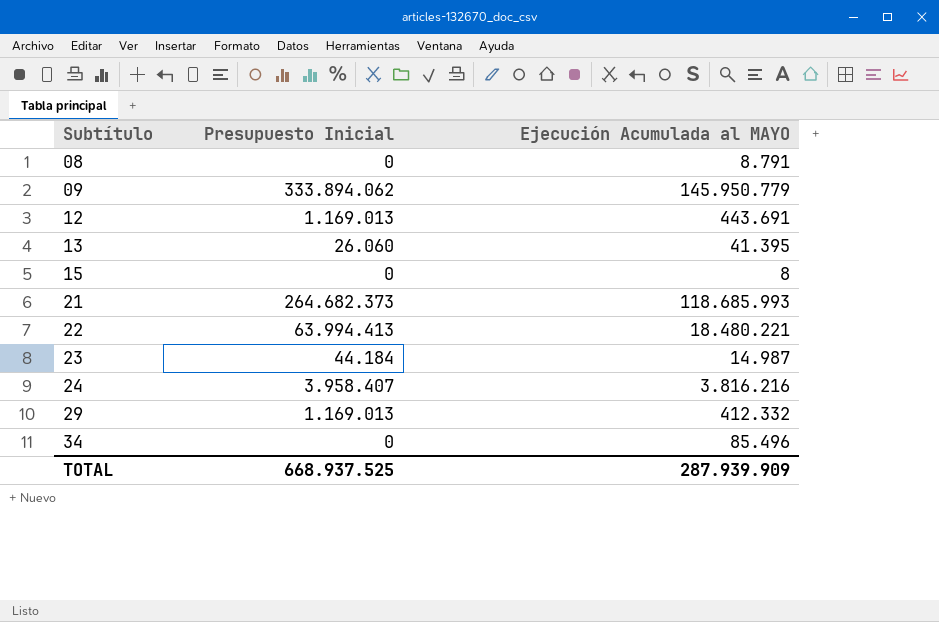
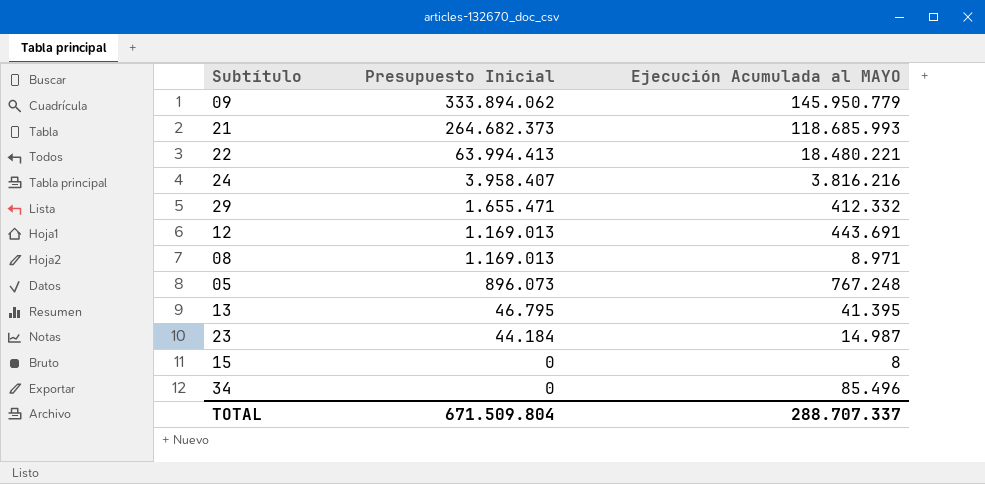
row order: Subtítulo ascending -> Presupuesto Inicial descending
29 | Presupuesto Inicial: 1.169.013 -> 1.655.471
08 | Presupuesto Inicial: 0 -> 1.169.013
08 | Ejecución Acumulada al MAYO: 8.791 -> 8.971
row 05: none -> 896.073 | 767.248
13 | Presupuesto Inicial: 26.060 -> 46.795
TOTAL | Presupuesto Inicial: 668.937.525 -> 671.509.804
TOTAL | Ejecución Acumulada al MAYO: 287.939.909 -> 288.707.337

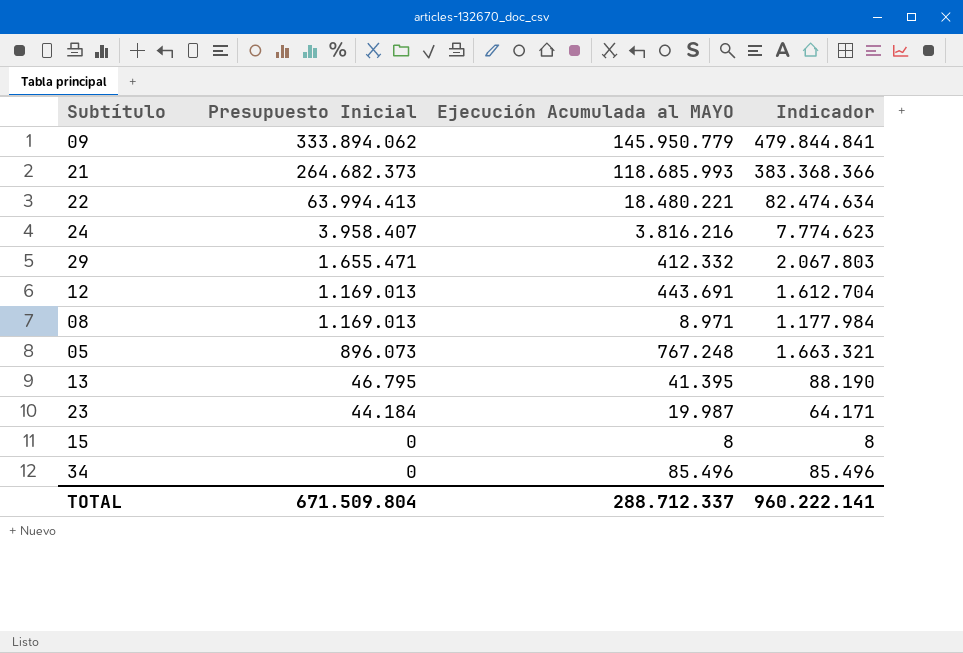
column Indicador | formula: none -> [Presupuesto Inicial] + [Ejecución Acumulada al MAYO]
23 | Ejecución Acumulada al MAYO: 14.987 -> 19.987
TOTAL | Ejecución Acumulada al MAYO: 288.707.337 -> 288.712.337

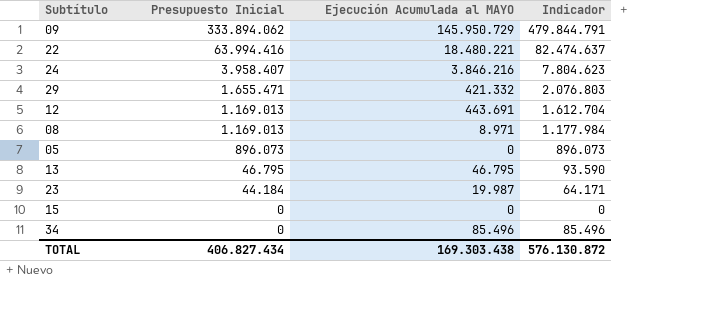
row 21: 264.682.373 | 118.685.993 | 383.368.366 -> none
09 | Ejecución Acumulada al MAYO: 145.950.779 -> 145.950.729
09 | Indicador: 479.844.841 -> 479.844.791
22 | Presupuesto Inicial: 63.994.413 -> 63.994.416
22 | Indicador: 82.474.634 -> 82.474.637
24 | Ejecución Acumulada al MAYO: 3.816.216 -> 3.846.216
24 | Indicador: 7.774.623 -> 7.804.623
29 | Ejecución Acumulada al MAYO: 412.332 -> 421.332
29 | Indicador: 2.067.803 -> 2.076.803
05 | Ejecución Acumulada al MAYO: 767.248 -> 0
05 | Indicador: 1.663.321 -> 896.073
13 | Ejecución Acumulada al MAYO: 41.395 -> 46.795
13 | Indicador: 88.190 -> 93.590
15 | Ejecución Acumulada al MAYO: 8 -> 0
15 | Indicador: 8 -> 0
TOTAL | Presupuesto Inicial: 671.509.804 -> 406.827.434
TOTAL | Ejecución Acumulada al MAYO: 288.712.337 -> 169.303.438
TOTAL | Indicador: 960.222.141 -> 576.130.872

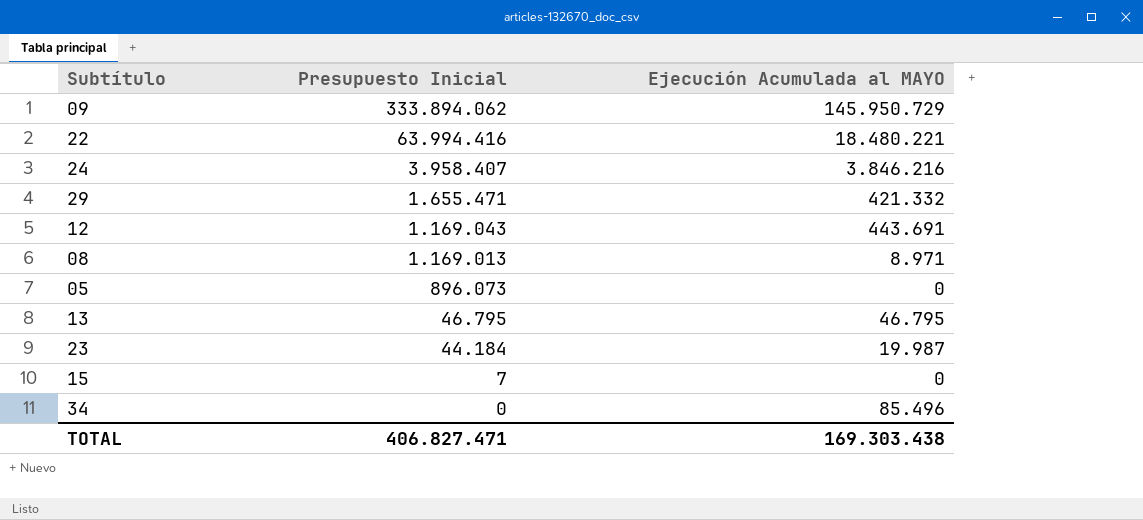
column Indicador | formula: [Presupuesto Inicial] + [Ejecución Acumulada al MAYO] -> none
12 | Presupuesto Inicial: 1.169.013 -> 1.169.043
15 | Presupuesto Inicial: 0 -> 7
TOTAL | Presupuesto Inicial: 406.827.434 -> 406.827.471

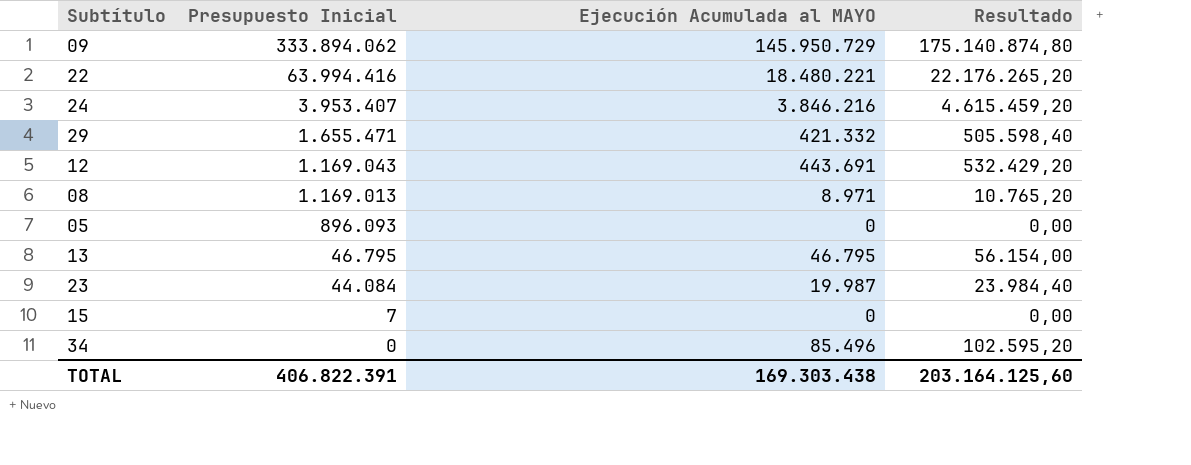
column Resultado | formula: none -> [Ejecución Acumulada al MAYO] * 1,2
24 | Presupuesto Inicial: 3.958.407 -> 3.953.407
05 | Presupuesto Inicial: 896.073 -> 896.093
23 | Presupuesto Inicial: 44.184 -> 44.084
TOTAL | Presupuesto Inicial: 406.827.471 -> 406.822.391

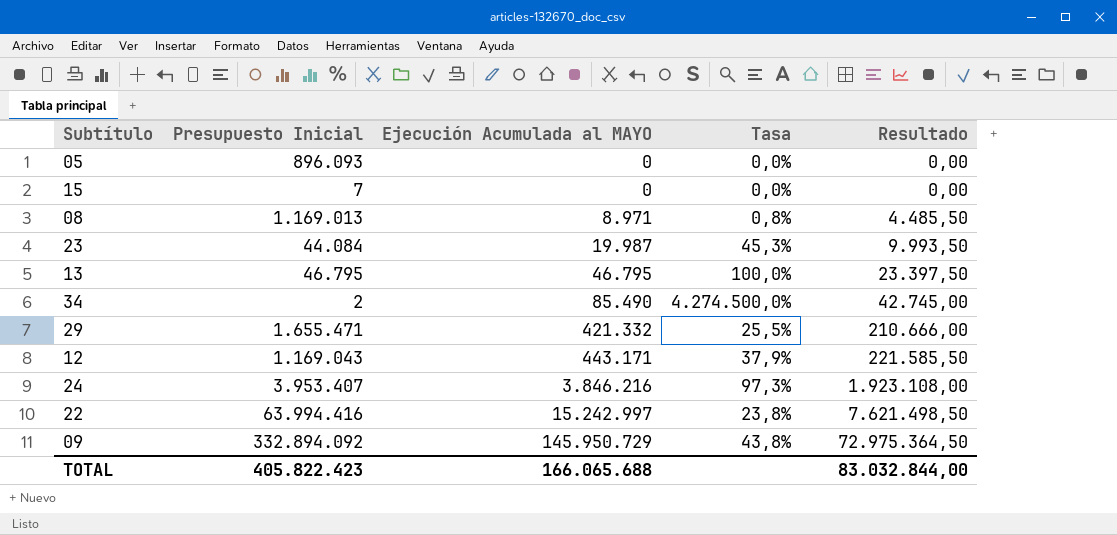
row order: Presupuesto Inicial descending -> Ejecución Acumulada al MAYO ascending
column Tasa | formula: none -> [Ejecución Acumulada al MAYO] / [Presupuesto Inicial]
column Resultado | formula: [Ejecución Acumulada al MAYO] * 1,2 -> [Ejecución Acumulada al MAYO] * 0,5
34 | Presupuesto Inicial: 0 -> 2
34 | Ejecución Acumulada al MAYO: 85.496 -> 85.490
12 | Ejecución Acumulada al MAYO: 443.691 -> 443.171
22 | Ejecución Acumulada al MAYO: 18.480.221 -> 15.242.997
09 | Presupuesto Inicial: 333.894.062 -> 332.894.092
TOTAL | Presupuesto Inicial: 406.822.391 -> 405.822.423
TOTAL | Ejecución Acumulada al MAYO: 169.303.438 -> 166.065.688
TOTAL | Resultado: 203.164.125,60 -> 83.032.844,00

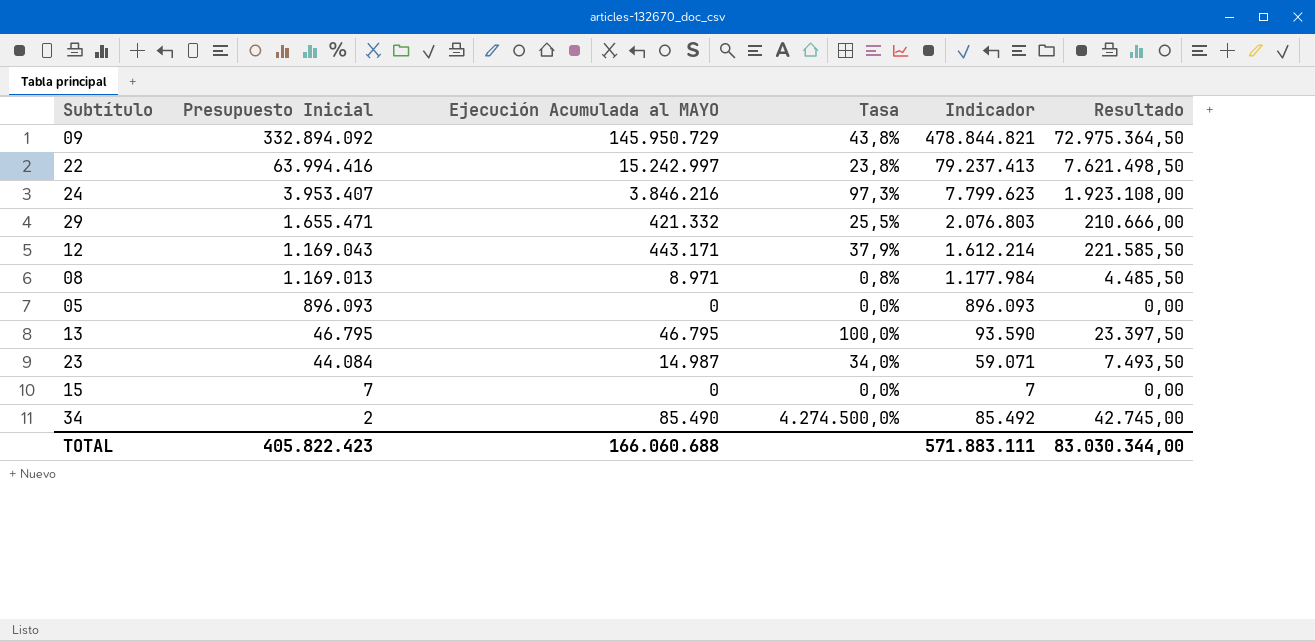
row order: Ejecución Acumulada al MAYO ascending -> Presupuesto Inicial descending
column Indicador | formula: none -> [Presupuesto Inicial] + [Ejecución Acumulada al MAYO]
23 | Ejecución Acumulada al MAYO: 19.987 -> 14.987
23 | Tasa: 45,3% -> 34,0%
23 | Resultado: 9.993,50 -> 7.493,50
TOTAL | Ejecución Acumulada al MAYO: 166.065.688 -> 166.060.688
TOTAL | Resultado: 83.032.844,00 -> 83.030.344,00

